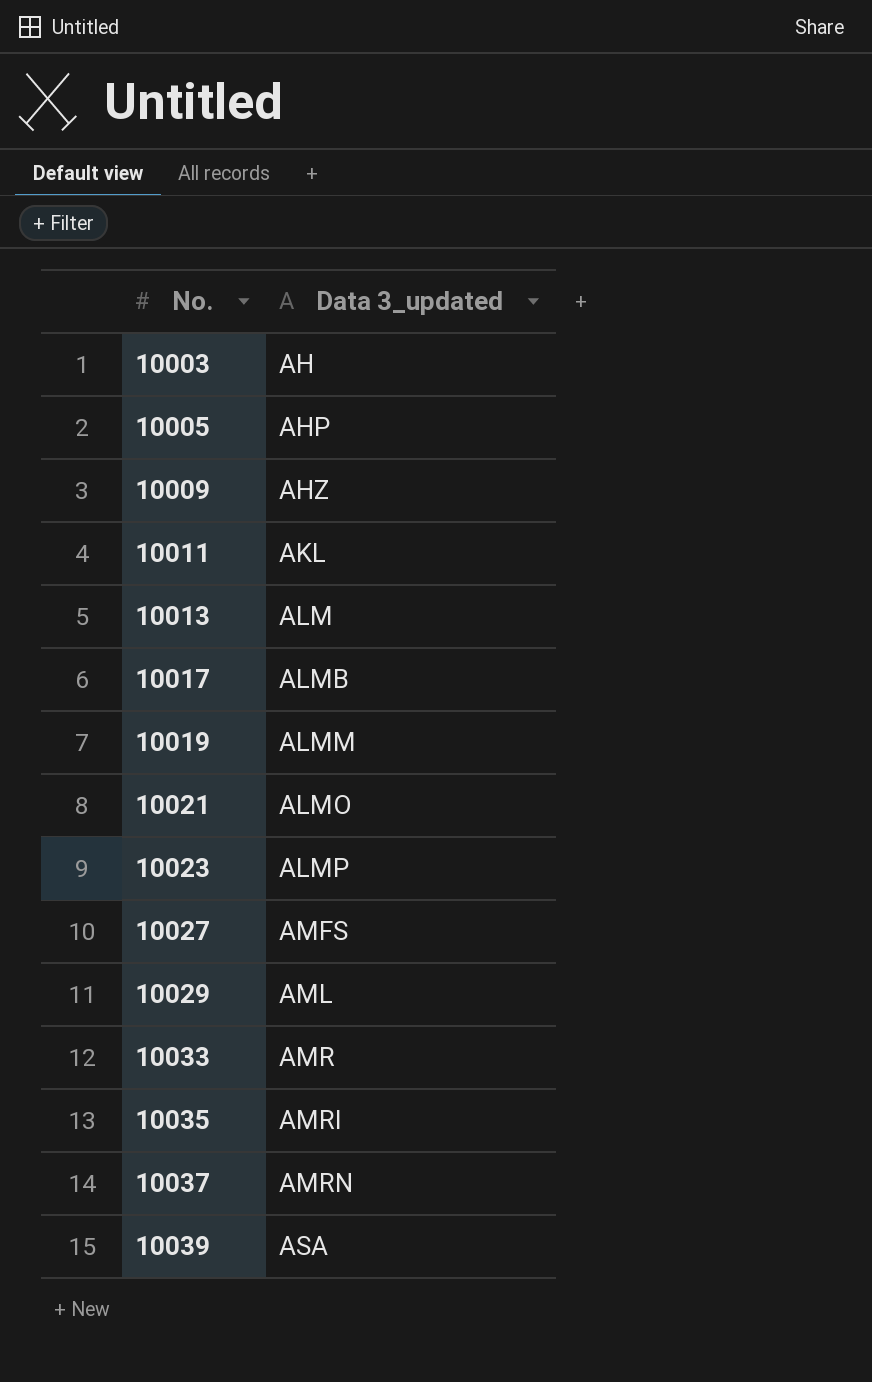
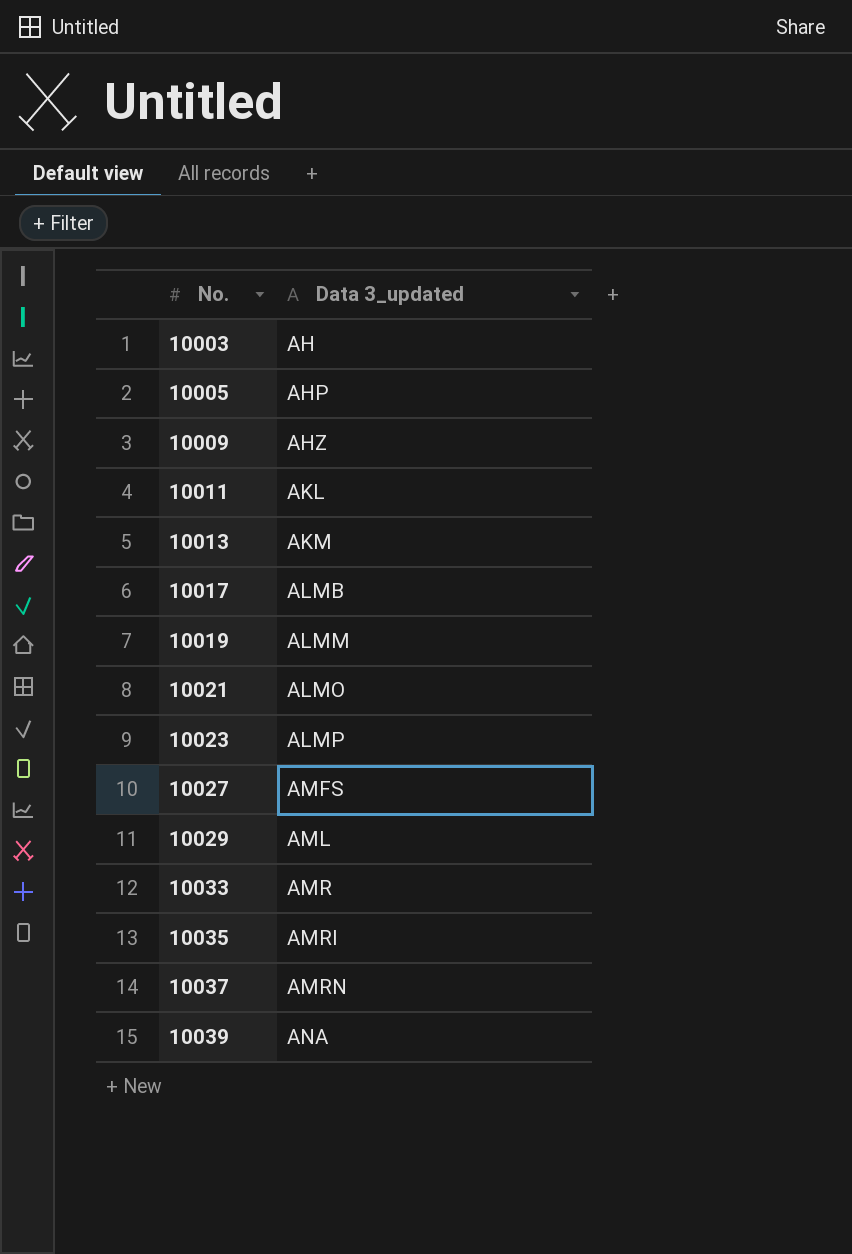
10013 | Data 3_updated: ALM -> AKM
10039 | Data 3_updated: ASA -> ANA

